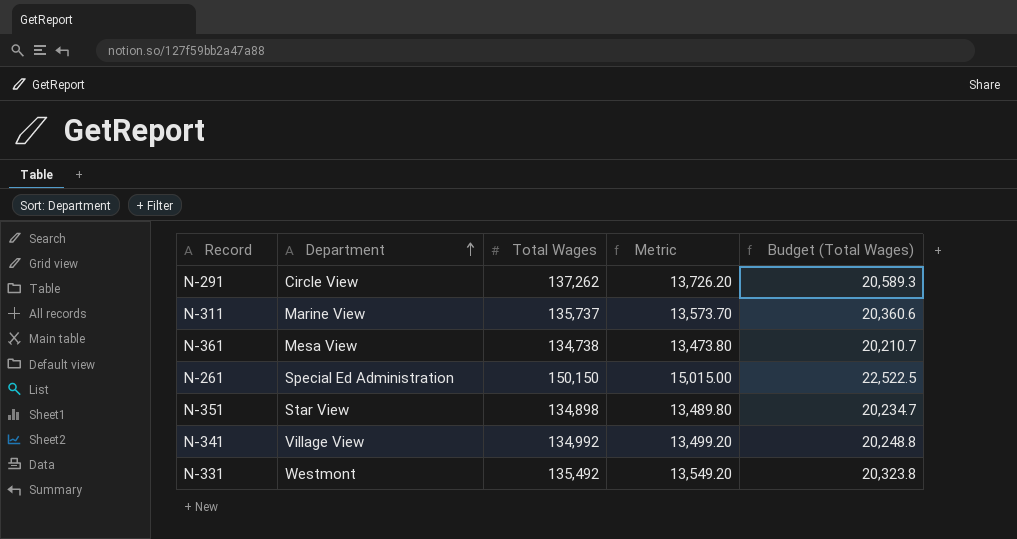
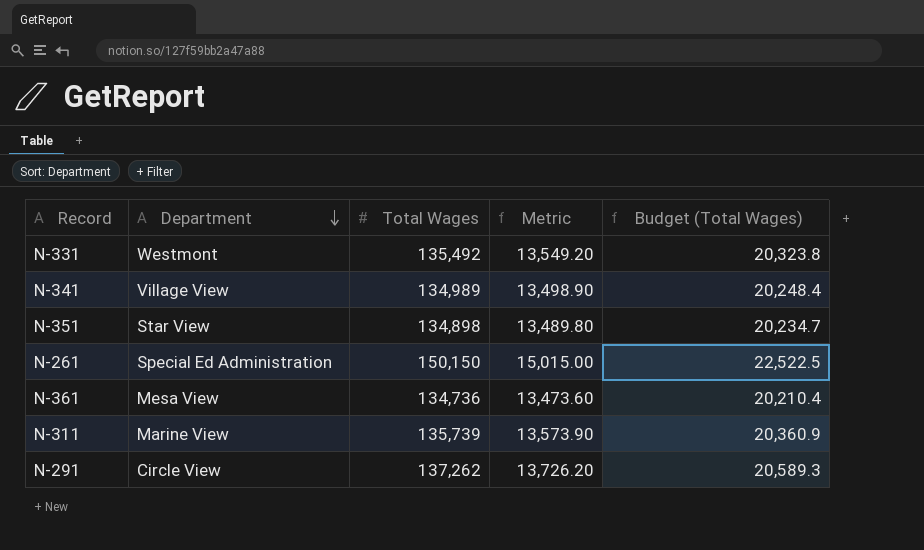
row order: Department ascending -> Department descending
N-341 | Total Wages: 134,992 -> 134,989
N-341 | Metric: 13,499.20 -> 13,498.90
N-341 | Budget (Total Wages): 20,248.8 -> 20,248.4
N-361 | Total Wages: 134,738 -> 134,736
N-361 | Metric: 13,473.80 -> 13,473.60
N-361 | Budget (Total Wages): 20,210.7 -> 20,210.4
N-311 | Total Wages: 135,737 -> 135,739
N-311 | Metric: 13,573.70 -> 13,573.90
N-311 | Budget (Total Wages): 20,360.6 -> 20,360.9

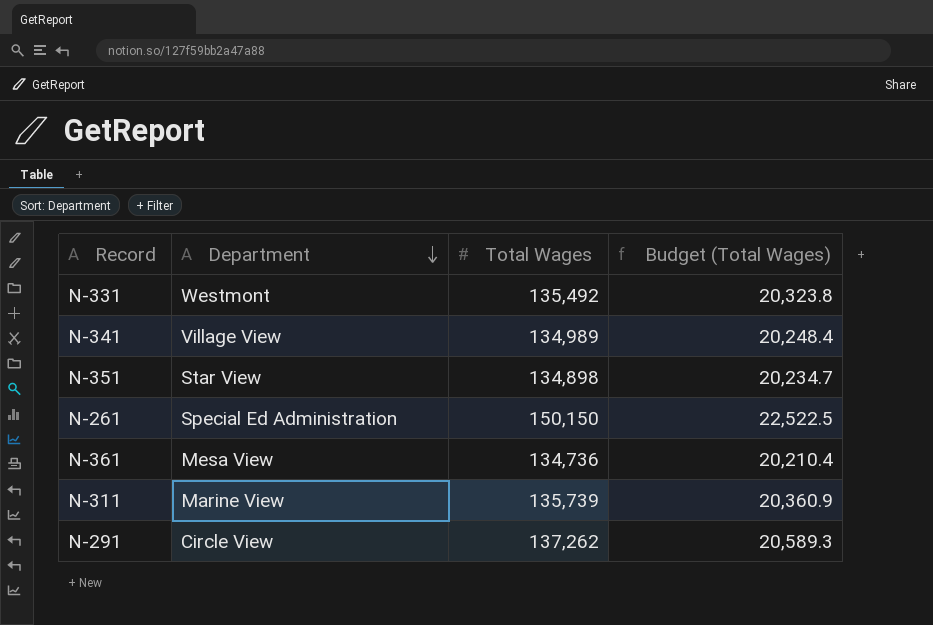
column Metric | formula: [Total Wages] * 0.1 -> none

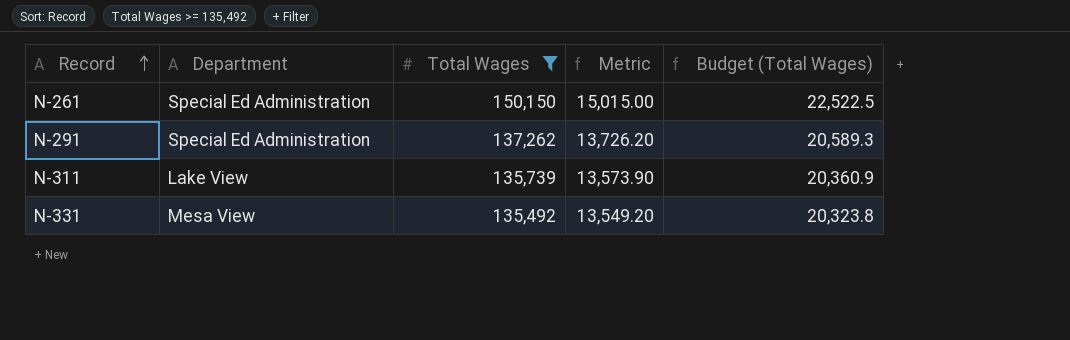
filter: none -> Total Wages >= 135,492
row order: Department descending -> Record ascending
column Metric | formula: none -> [Total Wages] * 0.1
N-291 | Department: Circle View -> Special Ed Administration
N-311 | Department: Marine View -> Lake View
N-331 | Department: Westmont -> Mesa View

